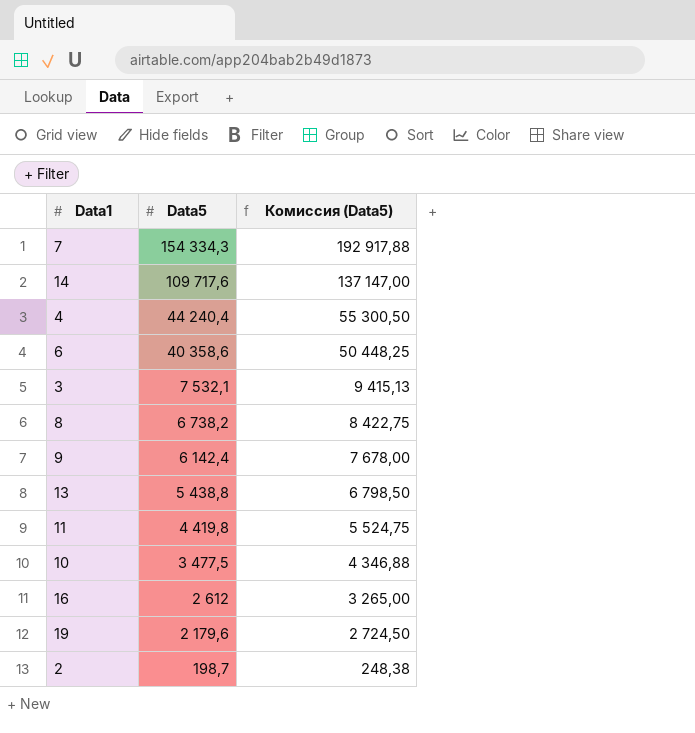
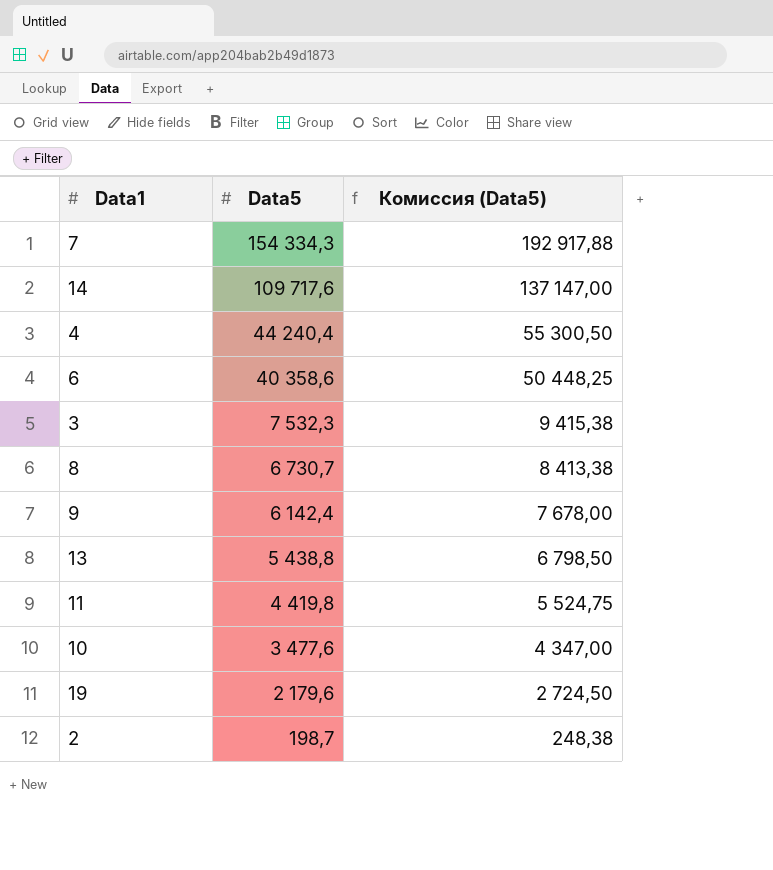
row 16: 2 612 | 3 265,00 -> none
3 | Data5: 7 532,1 -> 7 532,3
3 | Комиссия (Data5): 9 415,13 -> 9 415,38
8 | Data5: 6 738,2 -> 6 730,7
8 | Комиссия (Data5): 8 422,75 -> 8 413,38
10 | Data5: 3 477,5 -> 3 477,6
10 | Комиссия (Data5): 4 346,88 -> 4 347,00

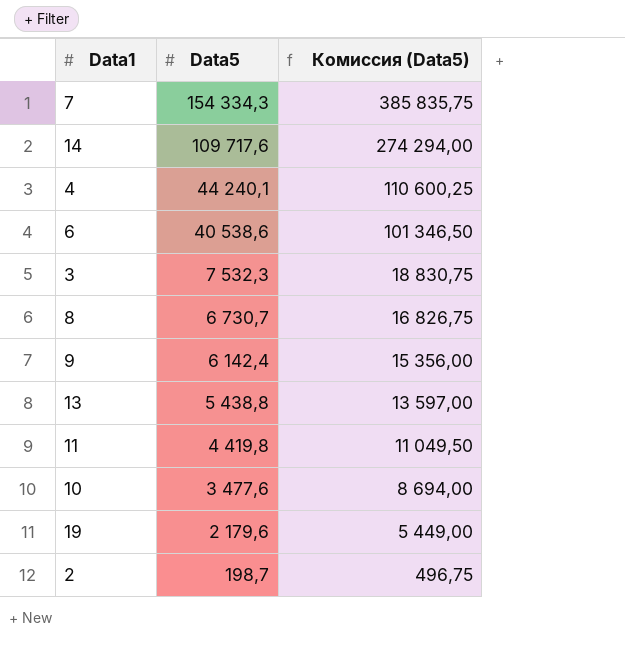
column Комиссия (Data5) | formula: [Data5] * 1,25 -> [Data5] * 2,5
4 | Data5: 44 240,4 -> 44 240,1
6 | Data5: 40 358,6 -> 40 538,6

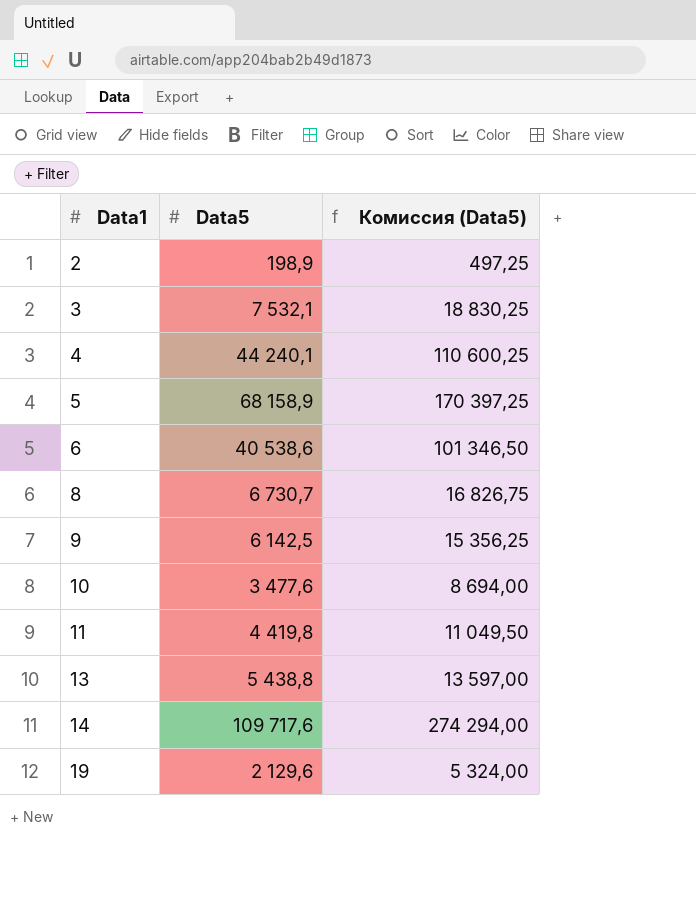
row order: Data5 descending -> Data1 ascending
row 7: 154 334,3 | 385 835,75 -> none
2 | Data5: 198,7 -> 198,9
2 | Комиссия (Data5): 496,75 -> 497,25
3 | Data5: 7 532,3 -> 7 532,1
3 | Комиссия (Data5): 18 830,75 -> 18 830,25
row 5: none -> 68 158,9 | 170 397,25
9 | Data5: 6 142,4 -> 6 142,5
9 | Комиссия (Data5): 15 356,00 -> 15 356,25
19 | Data5: 2 179,6 -> 2 129,6
19 | Комиссия (Data5): 5 449,00 -> 5 324,00

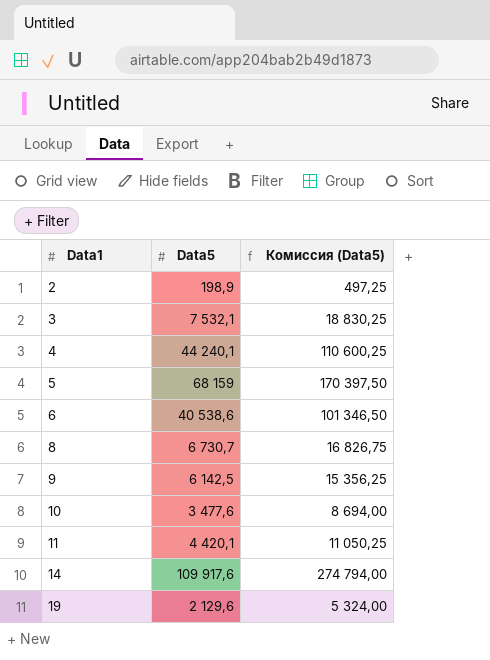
row 13: 5 438,8 | 13 597,00 -> none
5 | Data5: 68 158,9 -> 68 159
5 | Комиссия (Data5): 170 397,25 -> 170 397,50
11 | Data5: 4 419,8 -> 4 420,1
11 | Комиссия (Data5): 11 049,50 -> 11 050,25
14 | Data5: 109 717,6 -> 109 917,6
14 | Комиссия (Data5): 274 294,00 -> 274 794,00

